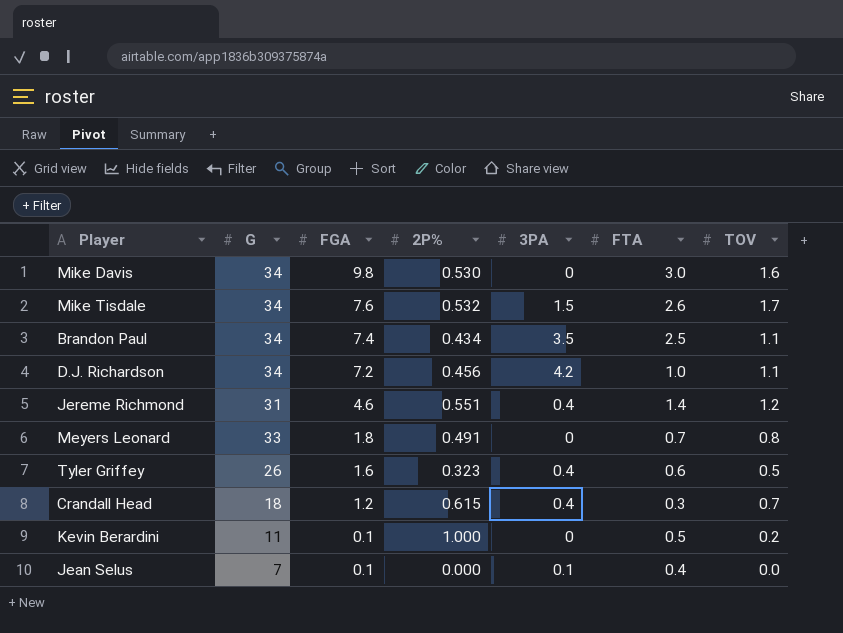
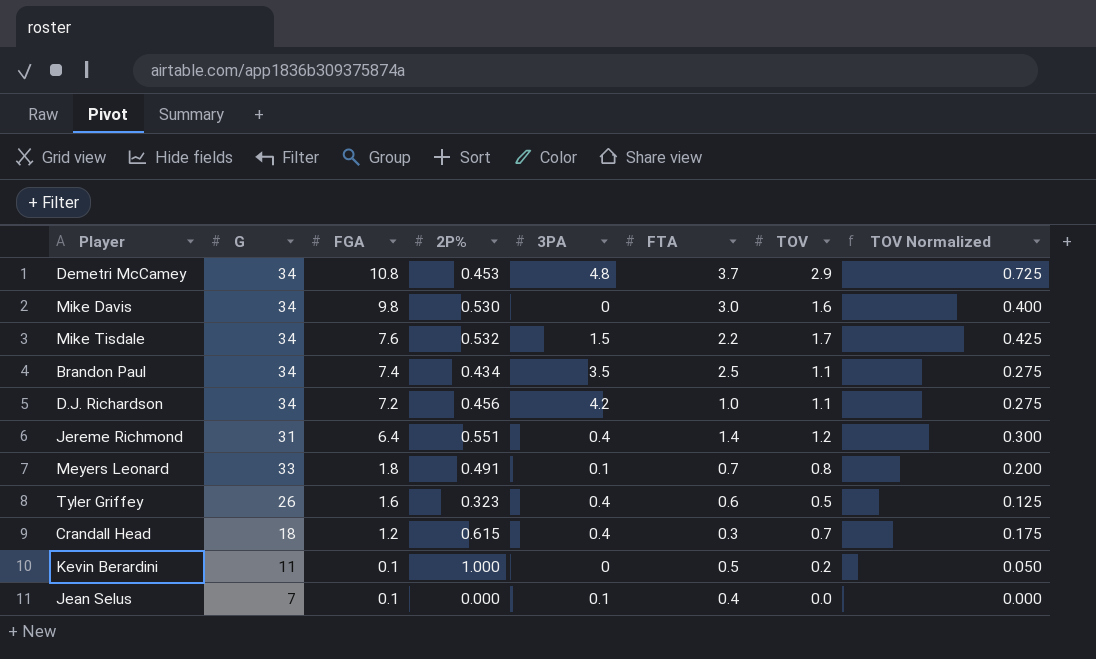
column TOV Normalized | formula: none -> [TOV] * 0.25
row Demetri McCamey: none -> 34 | 10.8 | 0.453 | 4.8 | 3.7 | 2.9 | 0.725
Mike Tisdale | FTA: 2.6 -> 2.2
Jereme Richmond | FGA: 4.6 -> 6.4
Meyers Leonard | 3PA: 0 -> 0.1

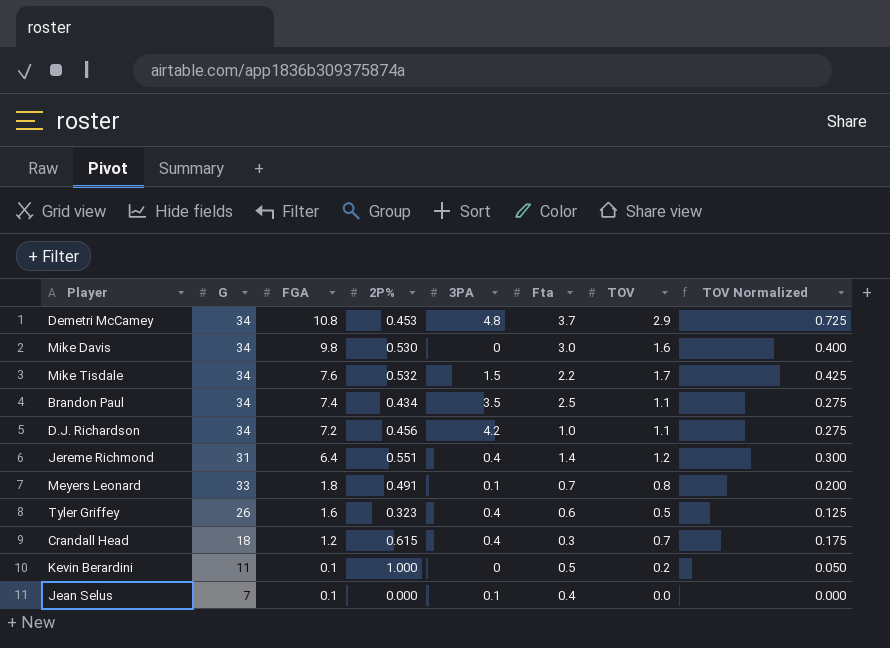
column name: FTA -> Fta

